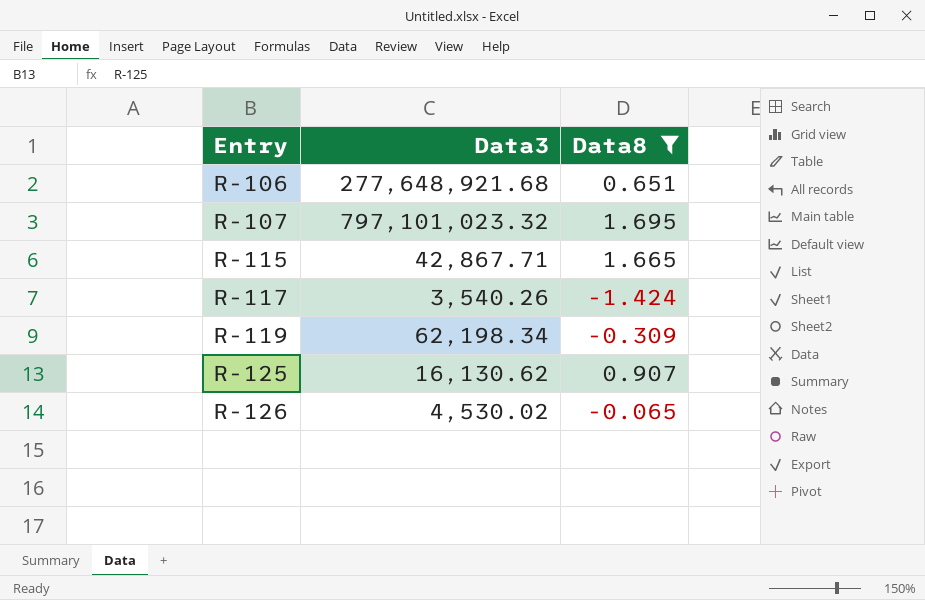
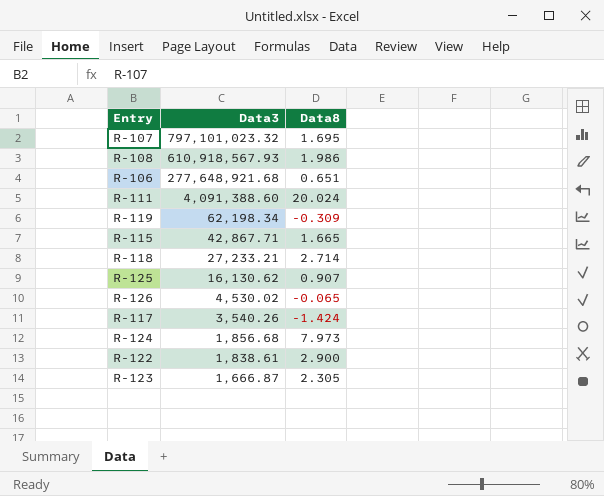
filter: Data8 <= 1.695 -> none
row order: Entry ascending -> Data3 descending

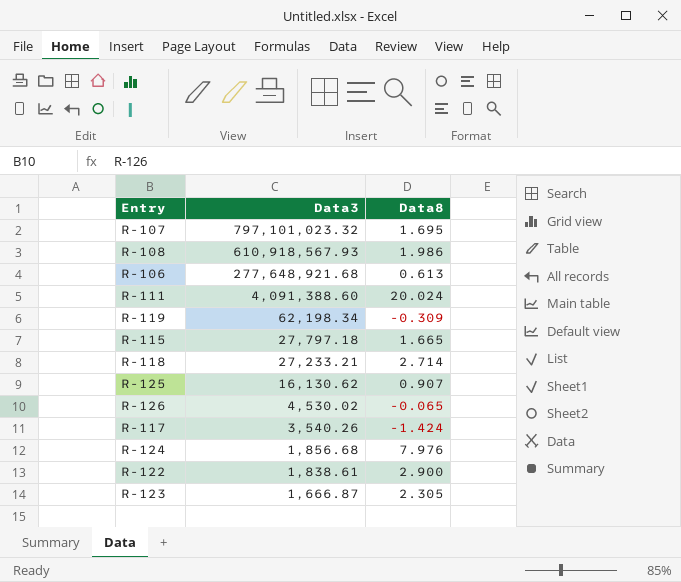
R-106 | Data8: 0.651 -> 0.613
R-115 | Data3: 42,867.71 -> 27,797.18
R-124 | Data8: 7.973 -> 7.976

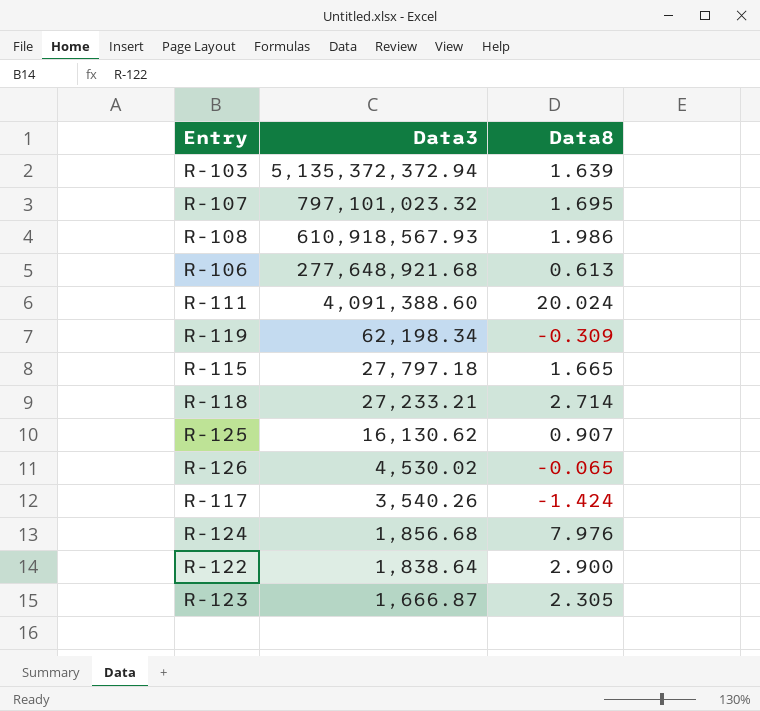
row R-103: none -> 5,135,372,372.94 | 1.639
R-122 | Data3: 1,838.61 -> 1,838.64

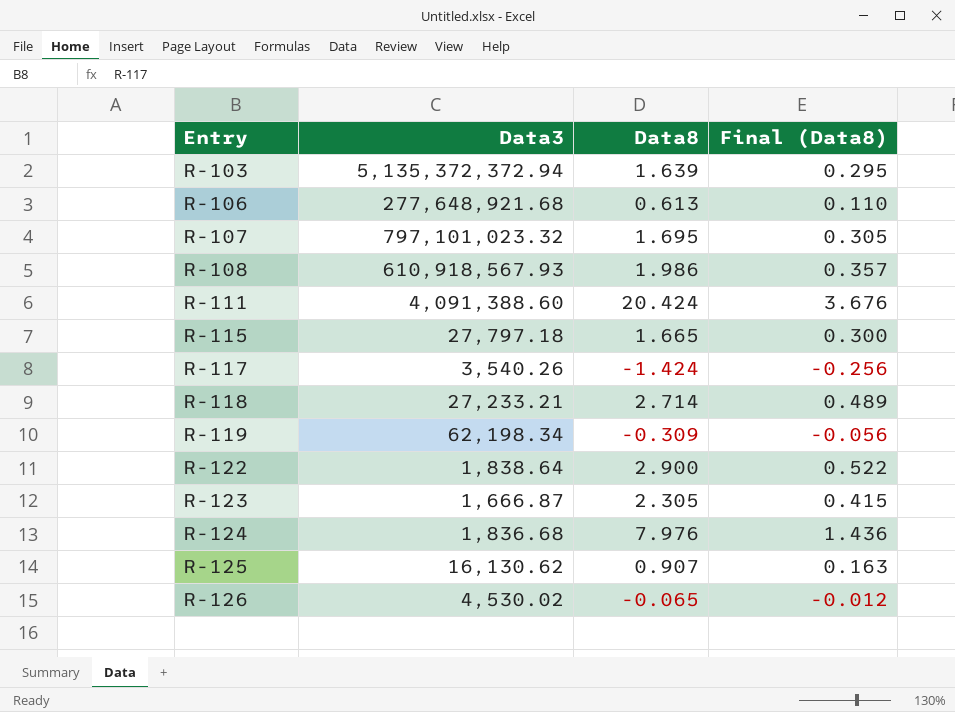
row order: Data3 descending -> Entry ascending
column Final (Data8) | formula: none -> [Data8] * 0.18
R-111 | Data8: 20.024 -> 20.424
R-124 | Data3: 1,856.68 -> 1,836.68

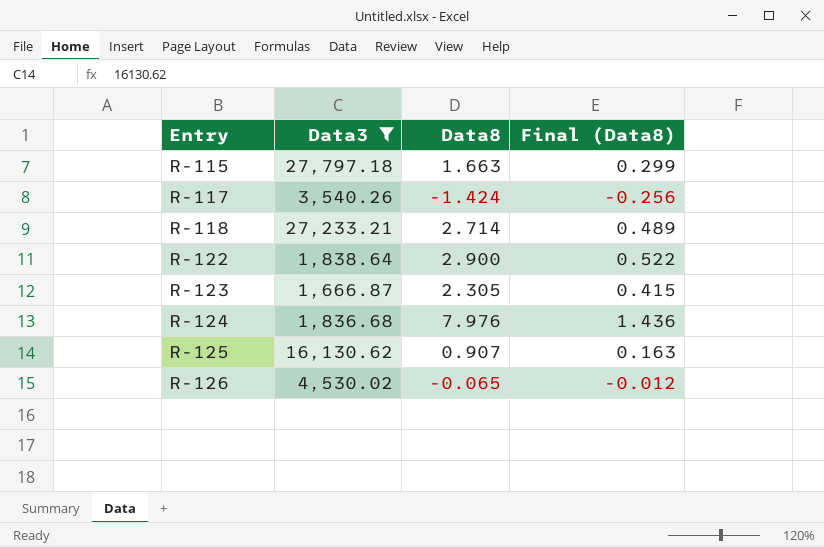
filter: none -> Data3 <= 27,797.18
R-115 | Data8: 1.665 -> 1.663
R-115 | Final (Data8): 0.300 -> 0.299

